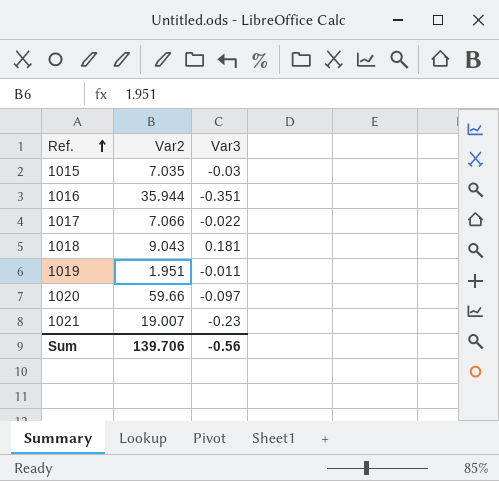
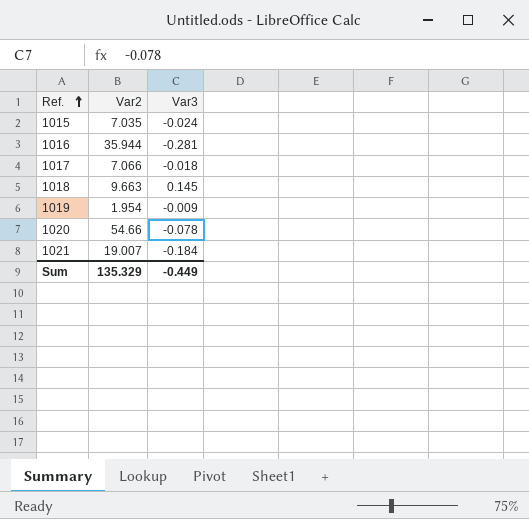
1015 | Var3: -0.03 -> -0.024
1016 | Var3: -0.351 -> -0.281
1017 | Var3: -0.022 -> -0.018
1018 | Var2: 9.043 -> 9.663
1018 | Var3: 0.181 -> 0.145
1019 | Var2: 1.951 -> 1.954
1019 | Var3: -0.011 -> -0.009
1020 | Var2: 59.66 -> 54.66
1020 | Var3: -0.097 -> -0.078
1021 | Var3: -0.23 -> -0.184
Sum | Var2: 139.706 -> 135.329
Sum | Var3: -0.56 -> -0.449

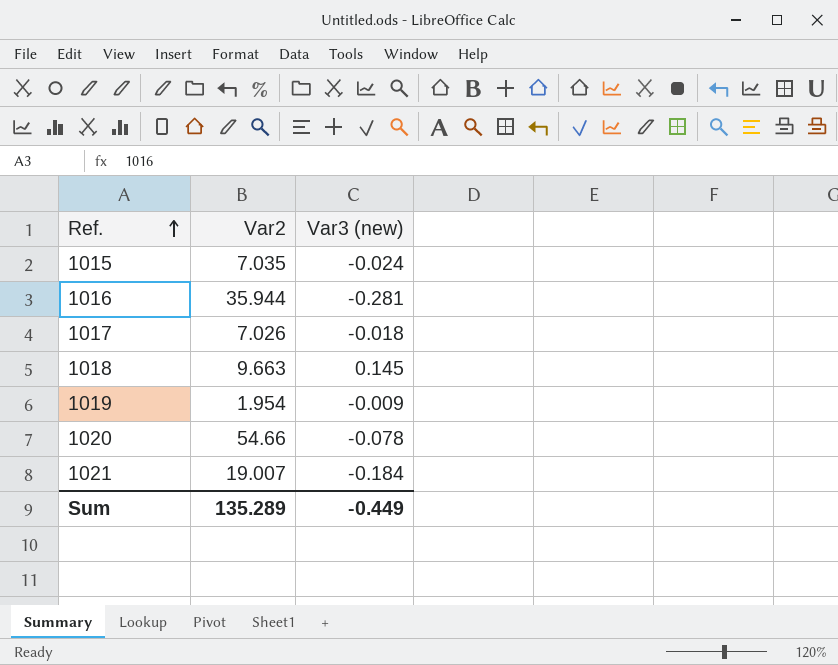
column name: Var3 -> Var3 (new)
1017 | Var2: 7.066 -> 7.026
Sum | Var2: 135.329 -> 135.289

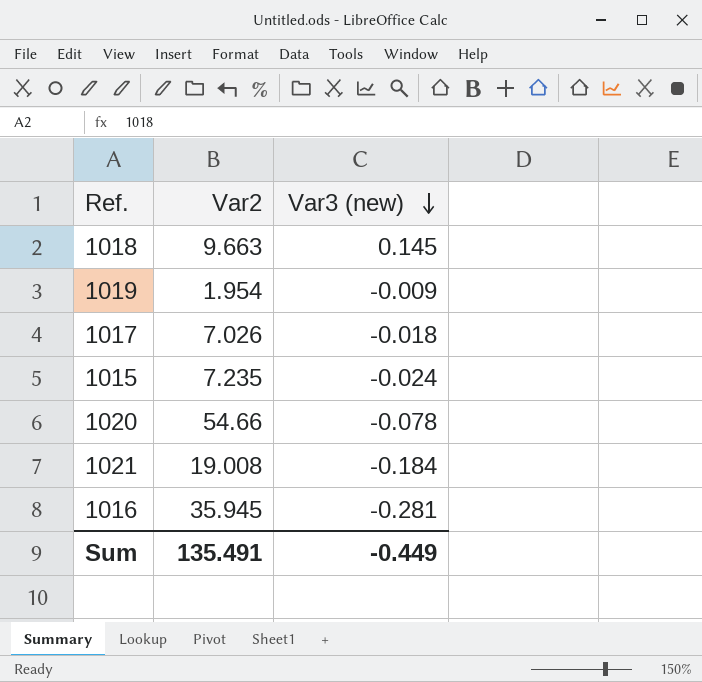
row order: Ref. ascending -> Var3 (new) descending
1015 | Var2: 7.035 -> 7.235
1021 | Var2: 19.007 -> 19.008
1016 | Var2: 35.944 -> 35.945
Sum | Var2: 135.289 -> 135.491

